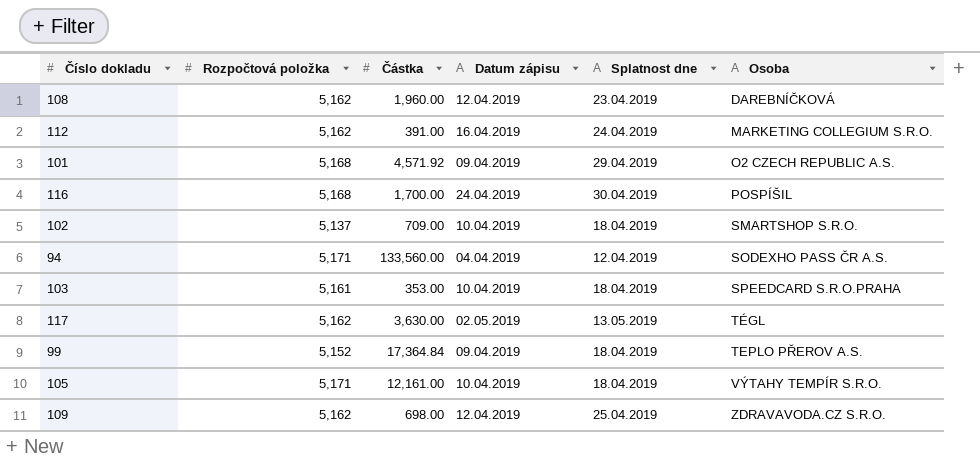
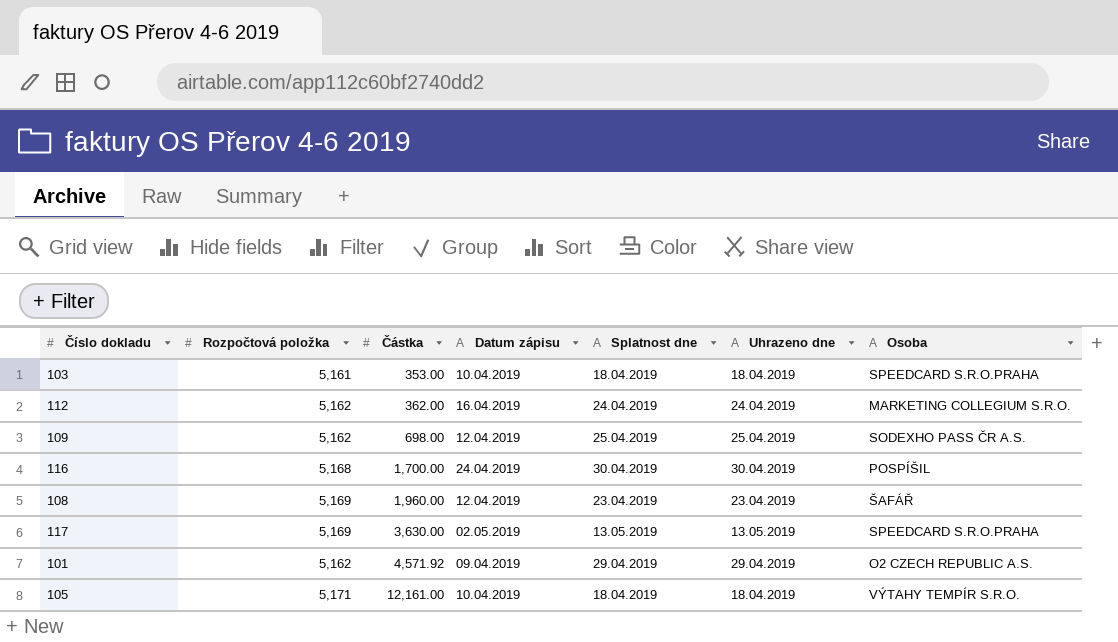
row order: Osoba ascending -> Částka ascending
column Uhrazeno dne | position: none -> 6
row 102: 5,137 | 709.00 | 10.04.2019 | 18.04.2019 | SMARTSHOP S.R.O. -> none
row 94: 5,171 | 133,560.00 | 04.04.2019 | 12.04.2019 | SODEXHO PASS ČR A.S. -> none
row 99: 5,152 | 17,364.84 | 09.04.2019 | 18.04.2019 | TEPLO PŘEROV A.S. -> none
112 | Částka: 391.00 -> 362.00
109 | Osoba: ZDRAVAVODA.CZ S.R.O. -> SODEXHO PASS ČR A.S.
108 | Rozpočtová položka: 5,162 -> 5,169
108 | Osoba: DAREBNÍČKOVÁ -> ŠAFÁŘ
117 | Rozpočtová položka: 5,162 -> 5,169
117 | Osoba: TÉGL -> SPEEDCARD S.R.O.PRAHA
101 | Rozpočtová položka: 5,168 -> 5,162

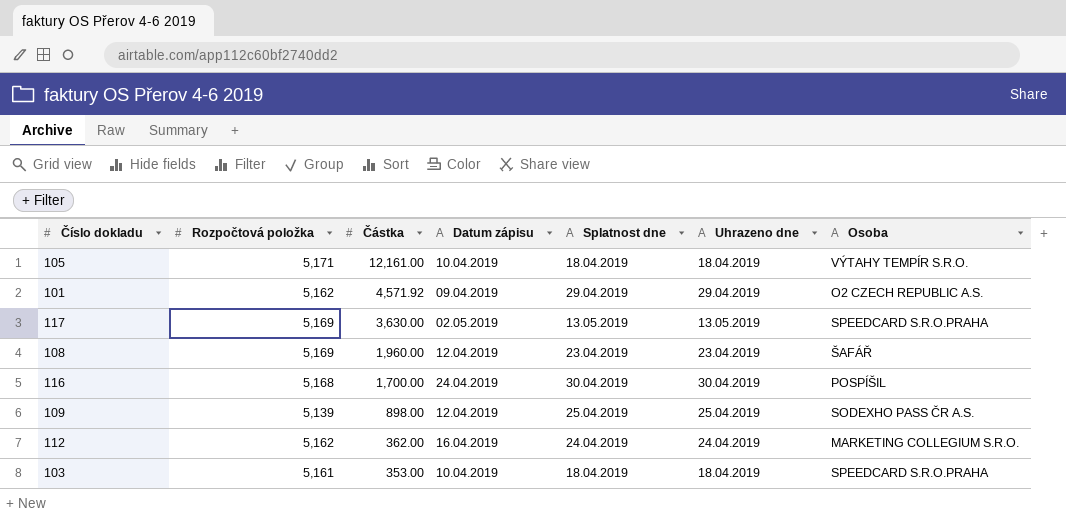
row order: Částka ascending -> Částka descending
109 | Rozpočtová položka: 5,162 -> 5,139
109 | Částka: 698.00 -> 898.00

